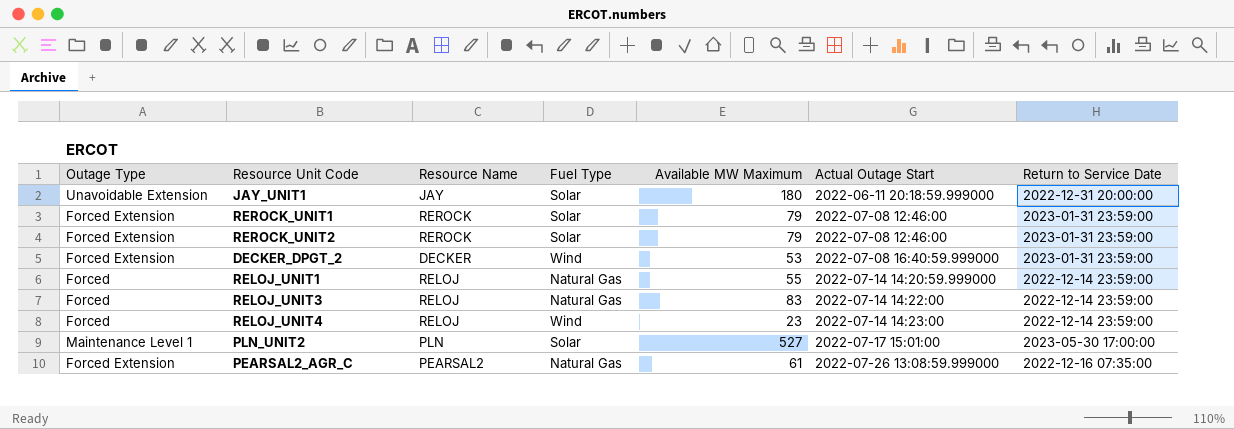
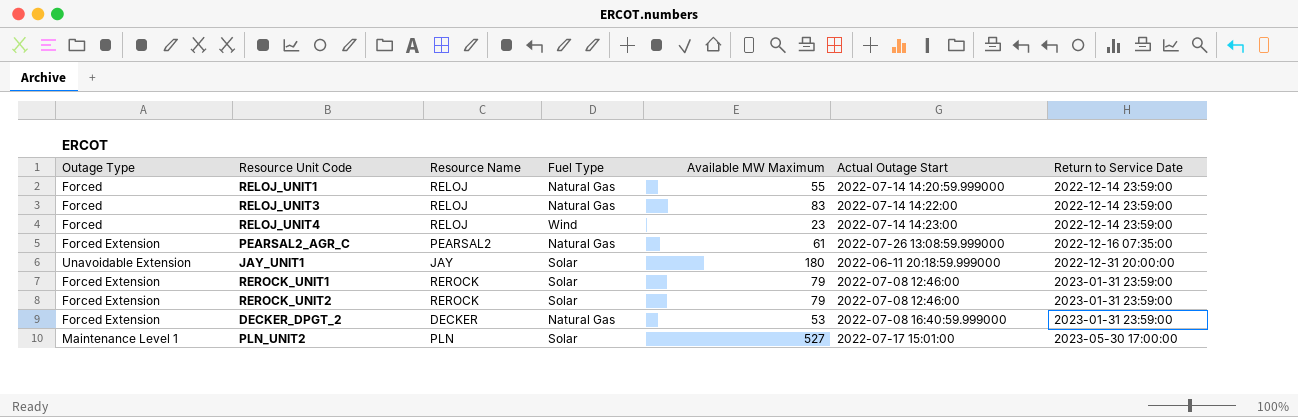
row order: Actual Outage Start ascending -> Return to Service Date ascending
DECKER_DPGT_2 | Fuel Type: Wind -> Natural Gas

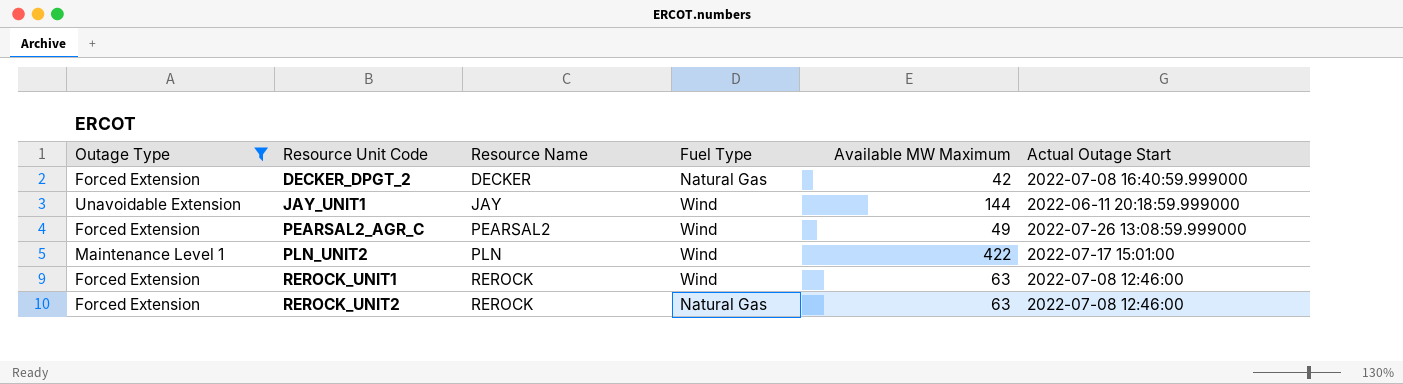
filter: none -> Outage Type != Forced
row order: Return to Service Date ascending -> Resource Unit Code ascending
column Return to Service Date | position: 7 -> none
DECKER_DPGT_2 | Available MW Maximum: 53 -> 42
JAY_UNIT1 | Fuel Type: Solar -> Wind
JAY_UNIT1 | Available MW Maximum: 180 -> 144
PEARSAL2_AGR_C | Fuel Type: Natural Gas -> Wind
PEARSAL2_AGR_C | Available MW Maximum: 61 -> 49
PLN_UNIT2 | Fuel Type: Solar -> Wind
PLN_UNIT2 | Available MW Maximum: 527 -> 422
REROCK_UNIT1 | Fuel Type: Solar -> Wind
REROCK_UNIT1 | Available MW Maximum: 79 -> 63
REROCK_UNIT2 | Fuel Type: Solar -> Natural Gas
REROCK_UNIT2 | Available MW Maximum: 79 -> 63

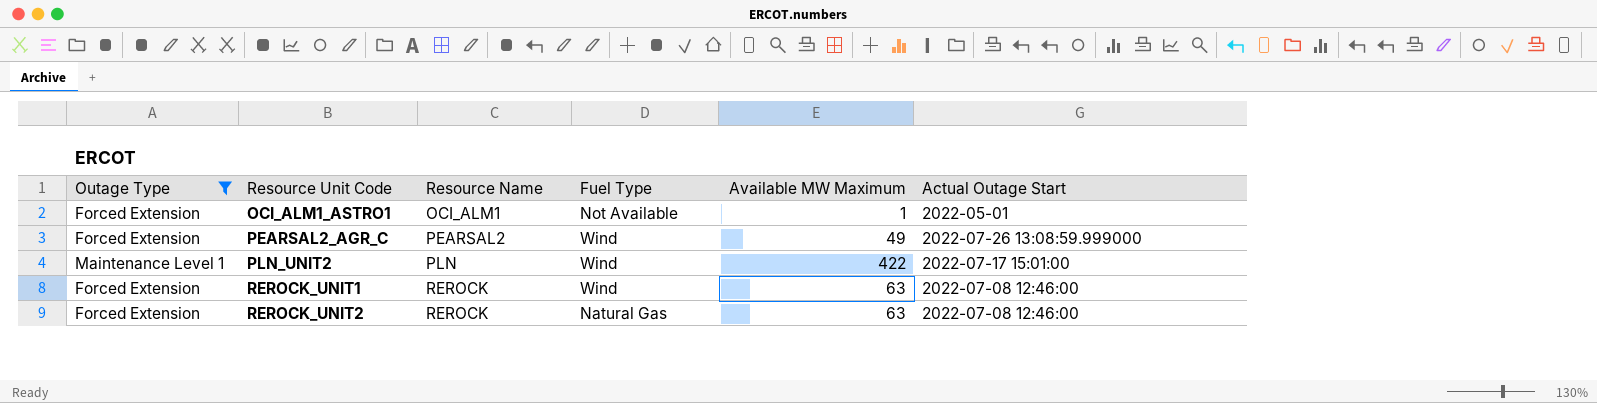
row DECKER_DPGT_2: Forced Extension | DECKER | Natural Gas | 42 | 2022-07-08 16:40:59.999000 -> none
row JAY_UNIT1: Unavoidable Extension | JAY | Wind | 144 | 2022-06-11 20:18:59.999000 -> none
row OCI_ALM1_ASTRO1: none -> Forced Extension | OCI_ALM1 | Not Available | 1 | 2022-05-01

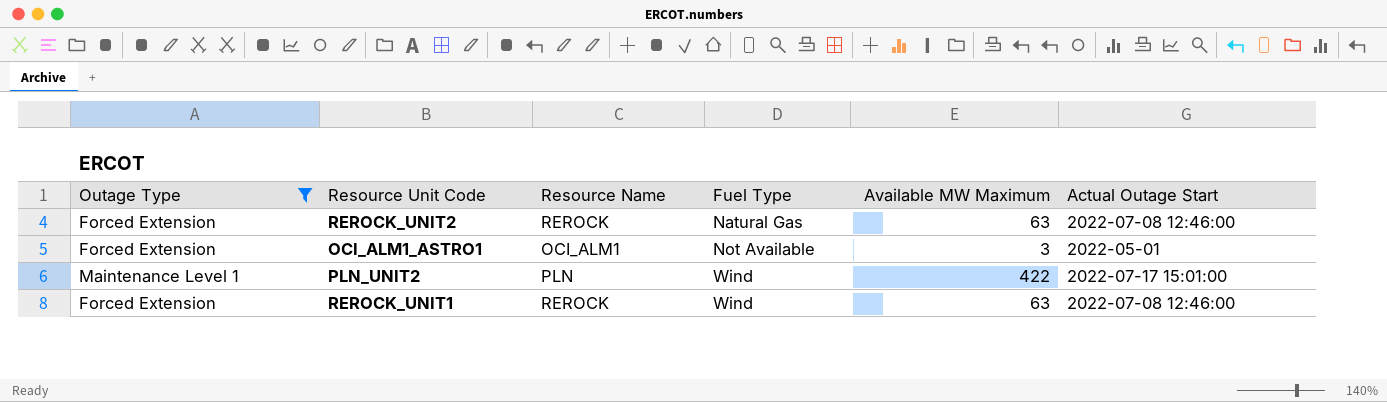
row order: Resource Unit Code ascending -> Fuel Type ascending
row PEARSAL2_AGR_C: Forced Extension | PEARSAL2 | Wind | 49 | 2022-07-26 13:08:59.999000 -> none
OCI_ALM1_ASTRO1 | Available MW Maximum: 1 -> 3

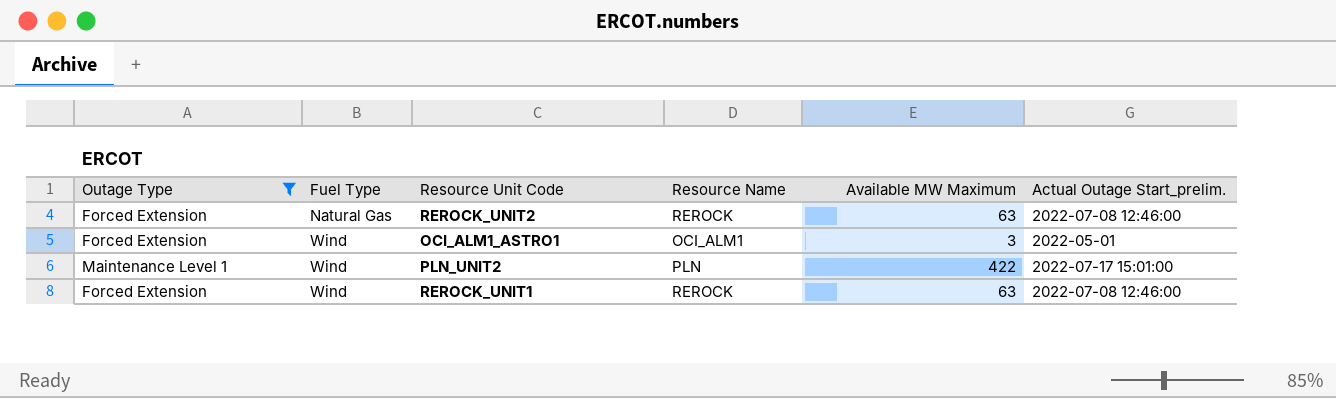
column Fuel Type | position: 4 -> 2
column name: Actual Outage Start -> Actual Outage Start_prelim.
OCI_ALM1_ASTRO1 | Fuel Type: Not Available -> Wind

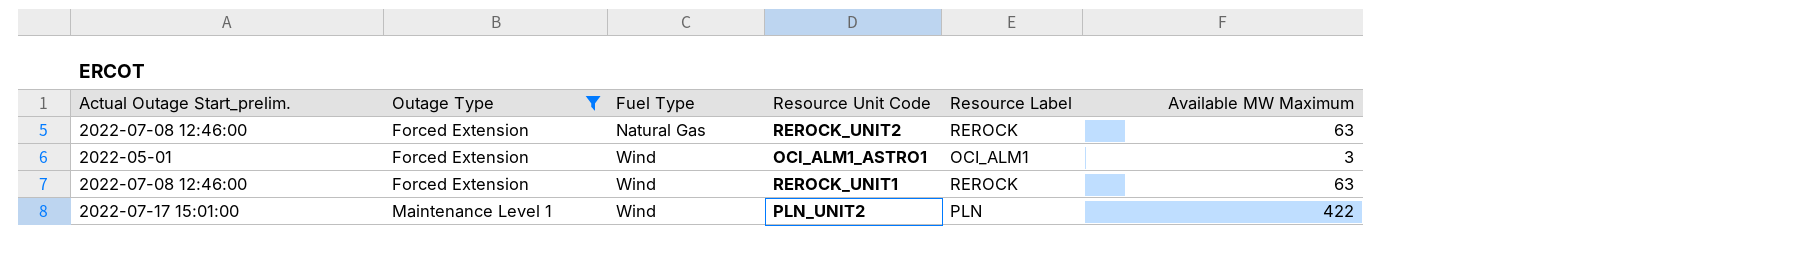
row order: Fuel Type ascending -> Outage Type ascending
column Actual Outage Start_prelim. | position: 6 -> 1
column name: Resource Name -> Resource Label

